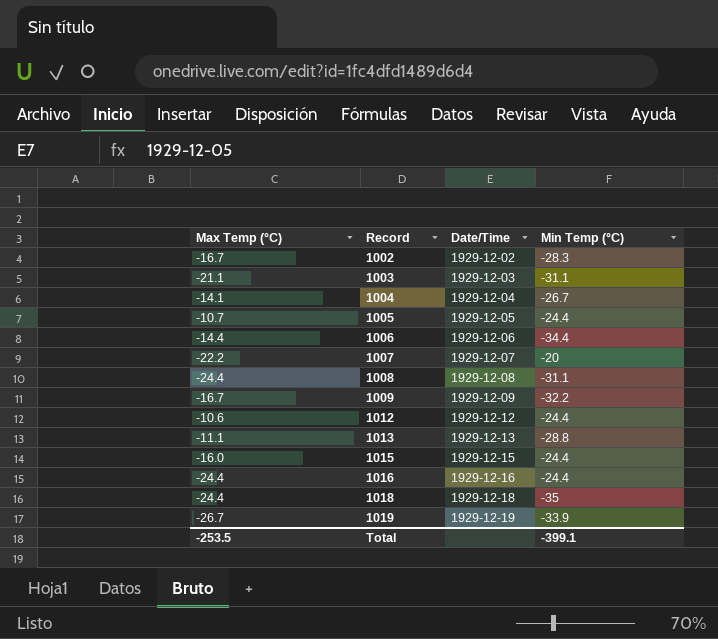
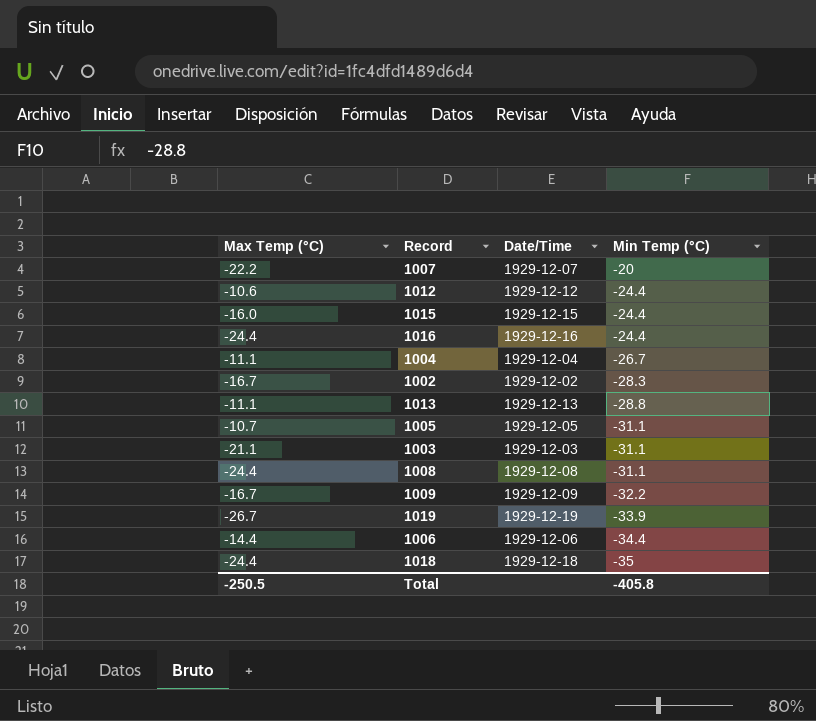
row order: Record ascending -> Min Temp (°C) descending
1004 | Max Temp (°C): -14.1 -> -11.1
1005 | Min Temp (°C): -24.4 -> -31.1
Total | Max Temp (°C): -253.5 -> -250.5
Total | Min Temp (°C): -399.1 -> -405.8

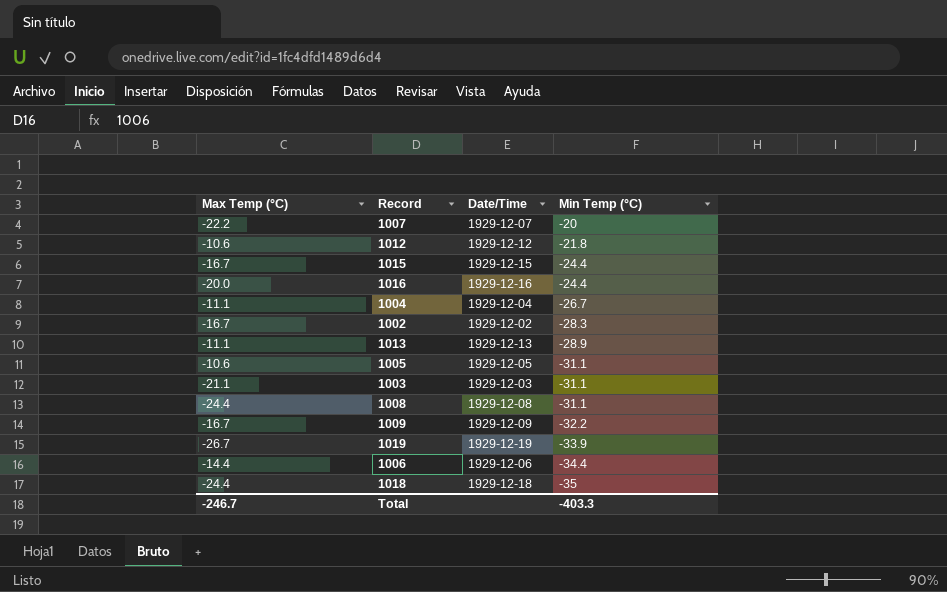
1012 | Min Temp (°C): -24.4 -> -21.8
1015 | Max Temp (°C): -16.0 -> -16.7
1016 | Max Temp (°C): -24.4 -> -20.0
1013 | Min Temp (°C): -28.8 -> -28.9
1005 | Max Temp (°C): -10.7 -> -10.6
Total | Max Temp (°C): -250.5 -> -246.7
Total | Min Temp (°C): -405.8 -> -403.3

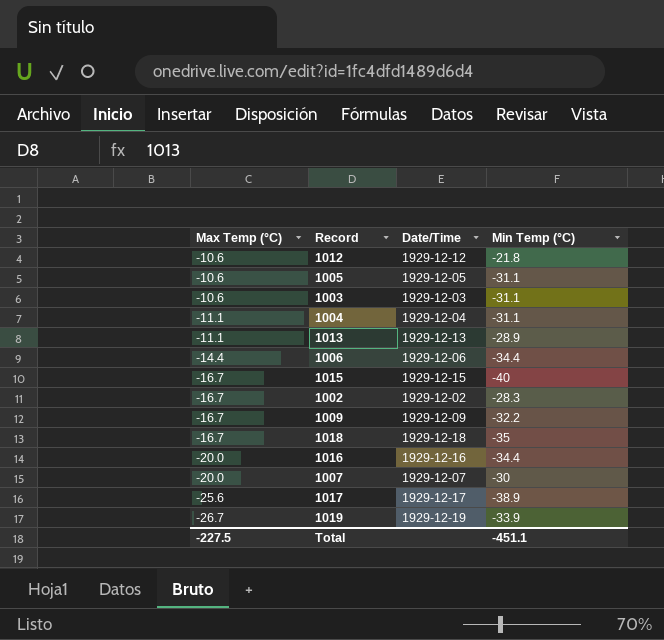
row order: Min Temp (°C) descending -> Max Temp (°C) descending
row 1008: -24.4 | 1929-12-08 | -31.1 -> none
1003 | Max Temp (°C): -21.1 -> -10.6
1004 | Min Temp (°C): -26.7 -> -31.1
1015 | Min Temp (°C): -24.4 -> -40
1018 | Max Temp (°C): -24.4 -> -16.7
1016 | Min Temp (°C): -24.4 -> -34.4
1007 | Max Temp (°C): -22.2 -> -20.0
1007 | Min Temp (°C): -20 -> -30
row 1017: none -> -25.6 | 1929-12-17 | -38.9
Total | Max Temp (°C): -246.7 -> -227.5
Total | Min Temp (°C): -403.3 -> -451.1

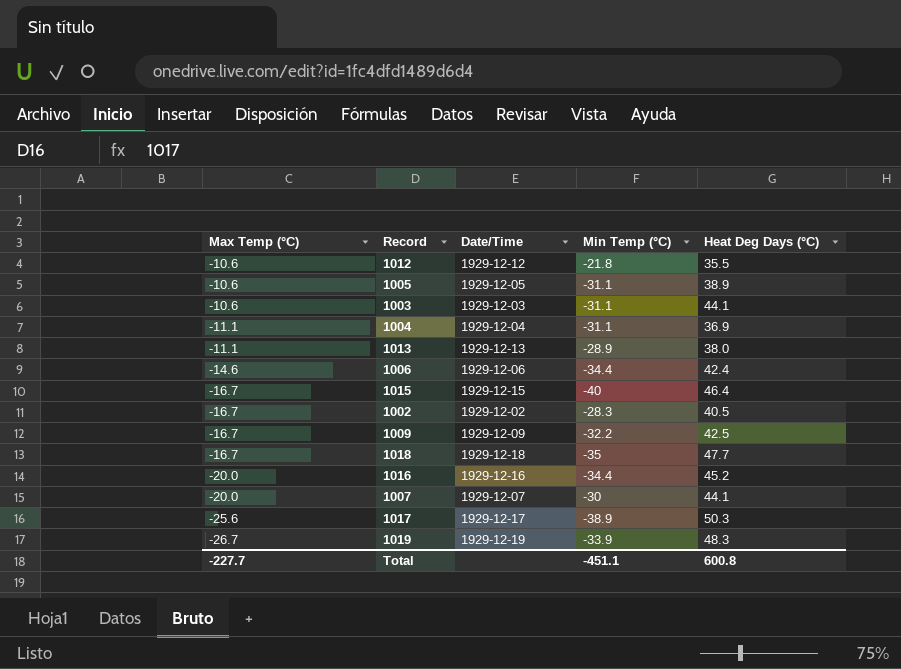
column Heat Deg Days (°C) | position: none -> 5
1006 | Max Temp (°C): -14.4 -> -14.6
Total | Max Temp (°C): -227.5 -> -227.7

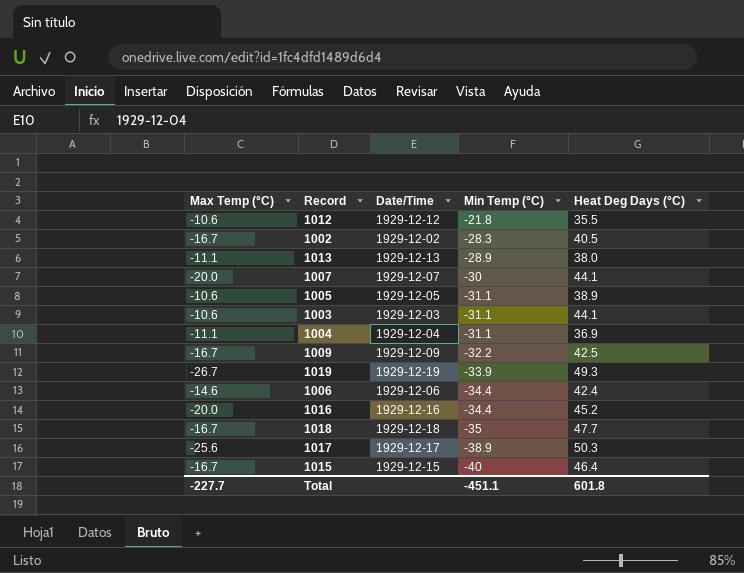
row order: Max Temp (°C) descending -> Min Temp (°C) descending
1019 | Heat Deg Days (°C): 48.3 -> 49.3
Total | Heat Deg Days (°C): 600.8 -> 601.8

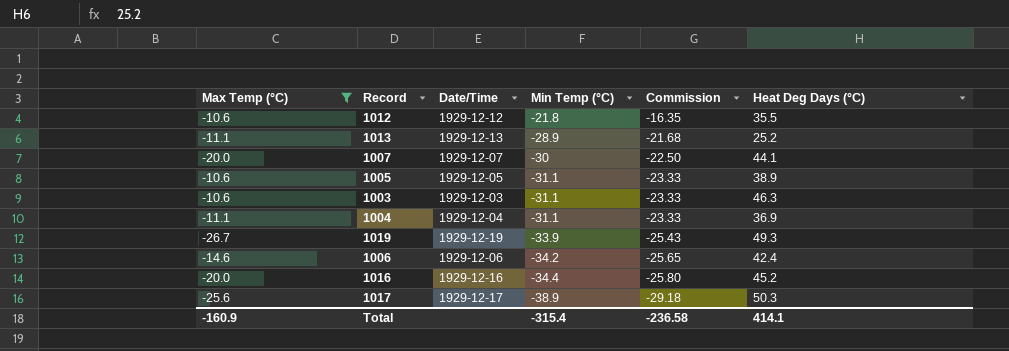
filter: none -> Max Temp (°C) != -16.7
column Commission | formula: none -> [Min Temp (°C)] * 0.75
1013 | Heat Deg Days (°C): 38.0 -> 25.2
1003 | Heat Deg Days (°C): 44.1 -> 46.3
1006 | Min Temp (°C): -34.4 -> -34.2
Total | Max Temp (°C): -227.7 -> -160.9
Total | Min Temp (°C): -451.1 -> -315.4
Total | Heat Deg Days (°C): 601.8 -> 414.1

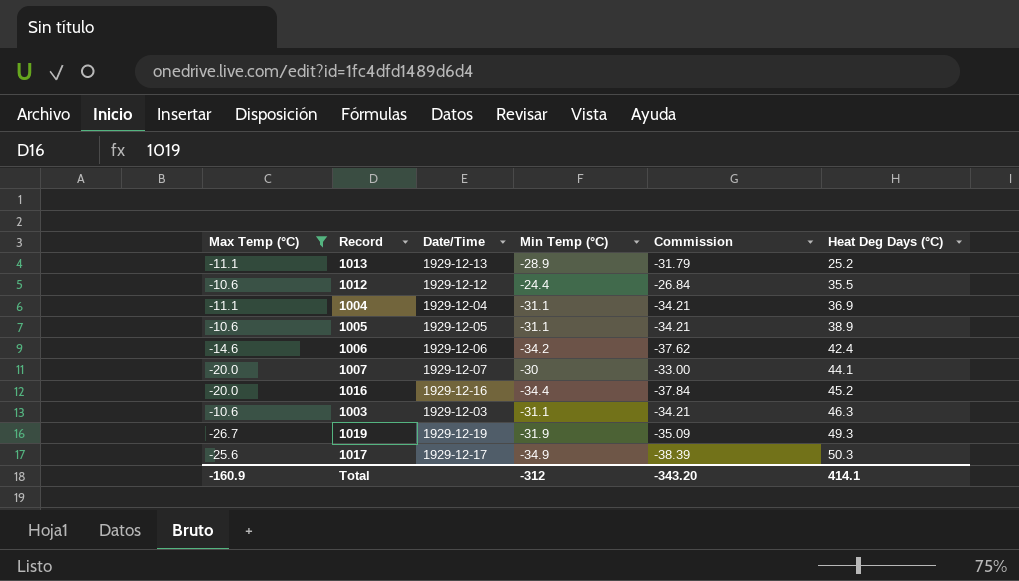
row order: Min Temp (°C) descending -> Heat Deg Days (°C) ascending
column Commission | formula: [Min Temp (°C)] * 0.75 -> [Min Temp (°C)] * 1.1
1012 | Min Temp (°C): -21.8 -> -24.4
1019 | Min Temp (°C): -33.9 -> -31.9
1017 | Min Temp (°C): -38.9 -> -34.9
Total | Min Temp (°C): -315.4 -> -312
Total | Commission: -236.58 -> -343.20

